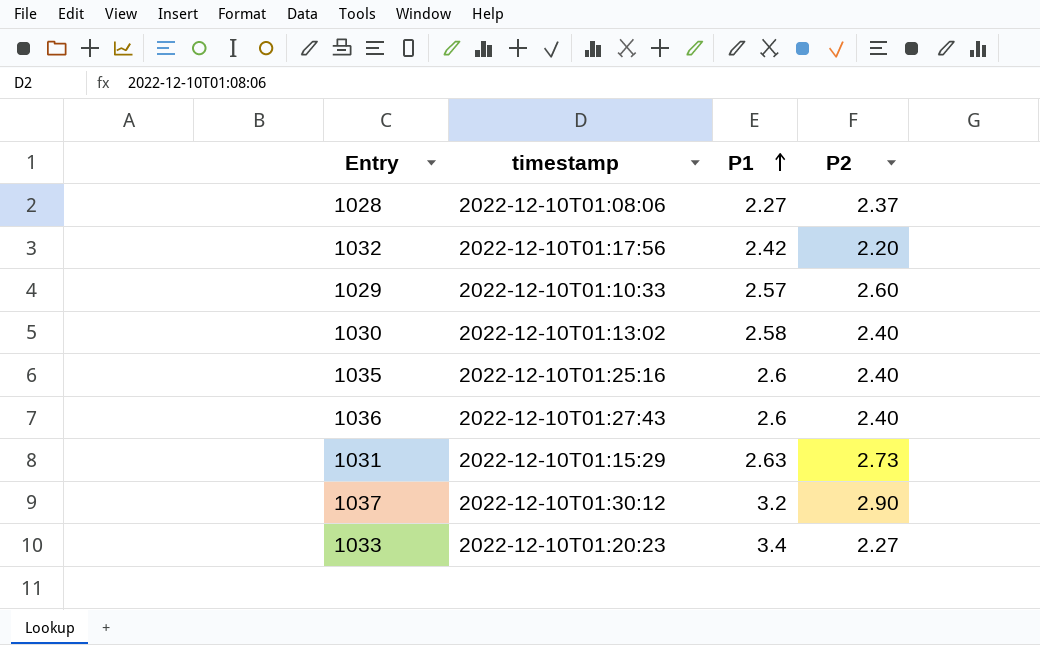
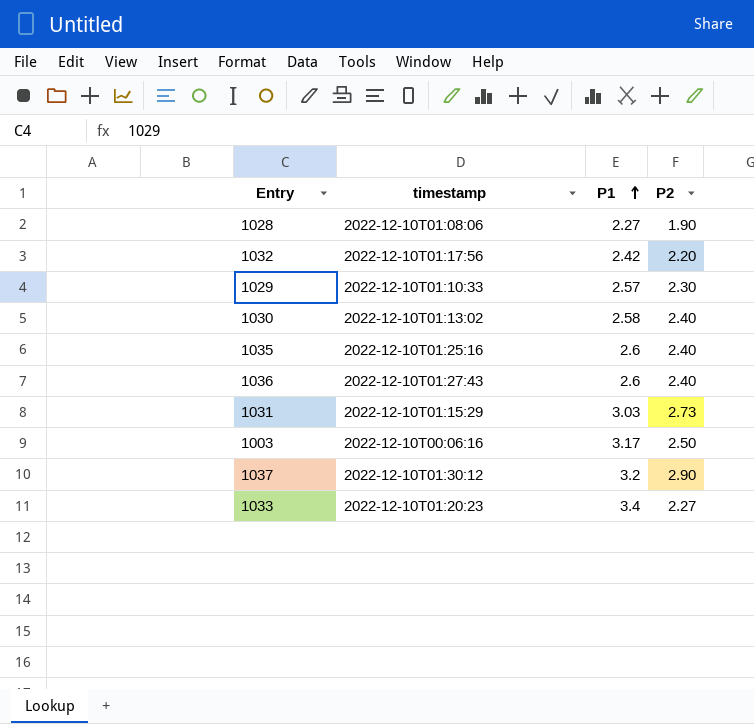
1028 | P2: 2.37 -> 1.90
1029 | P2: 2.60 -> 2.30
1031 | P1: 2.63 -> 3.03
row 1003: none -> 2022-12-10T00:06:16 | 3.17 | 2.50

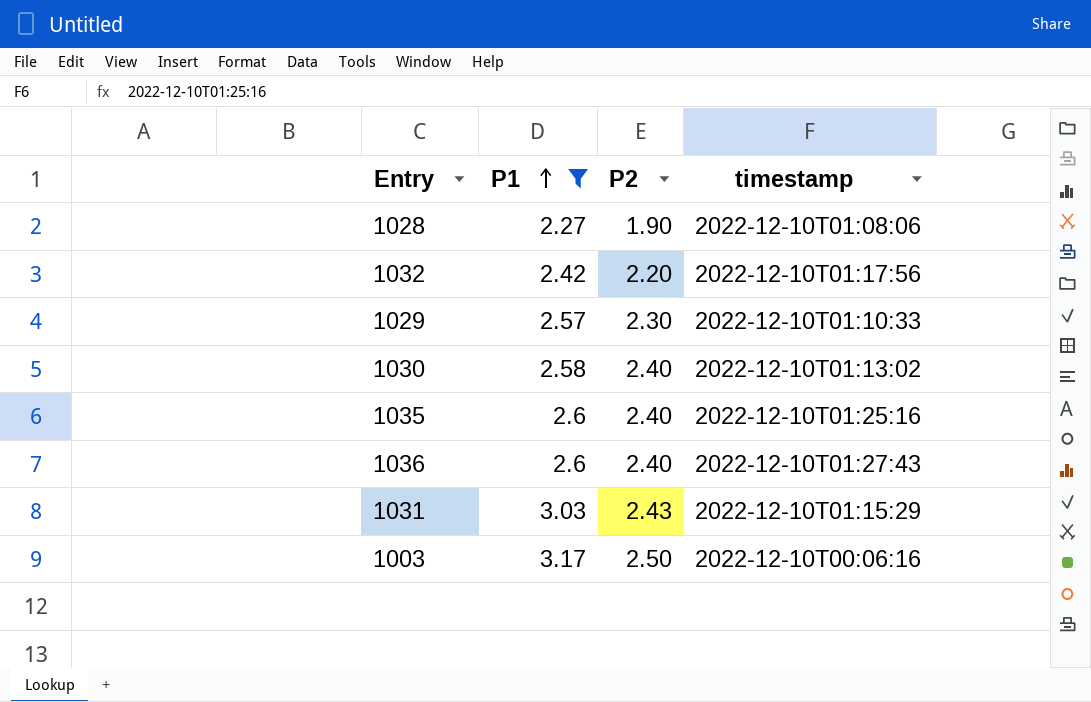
filter: none -> P1 <= 3.17
column timestamp | position: 2 -> 4
1031 | P2: 2.73 -> 2.43

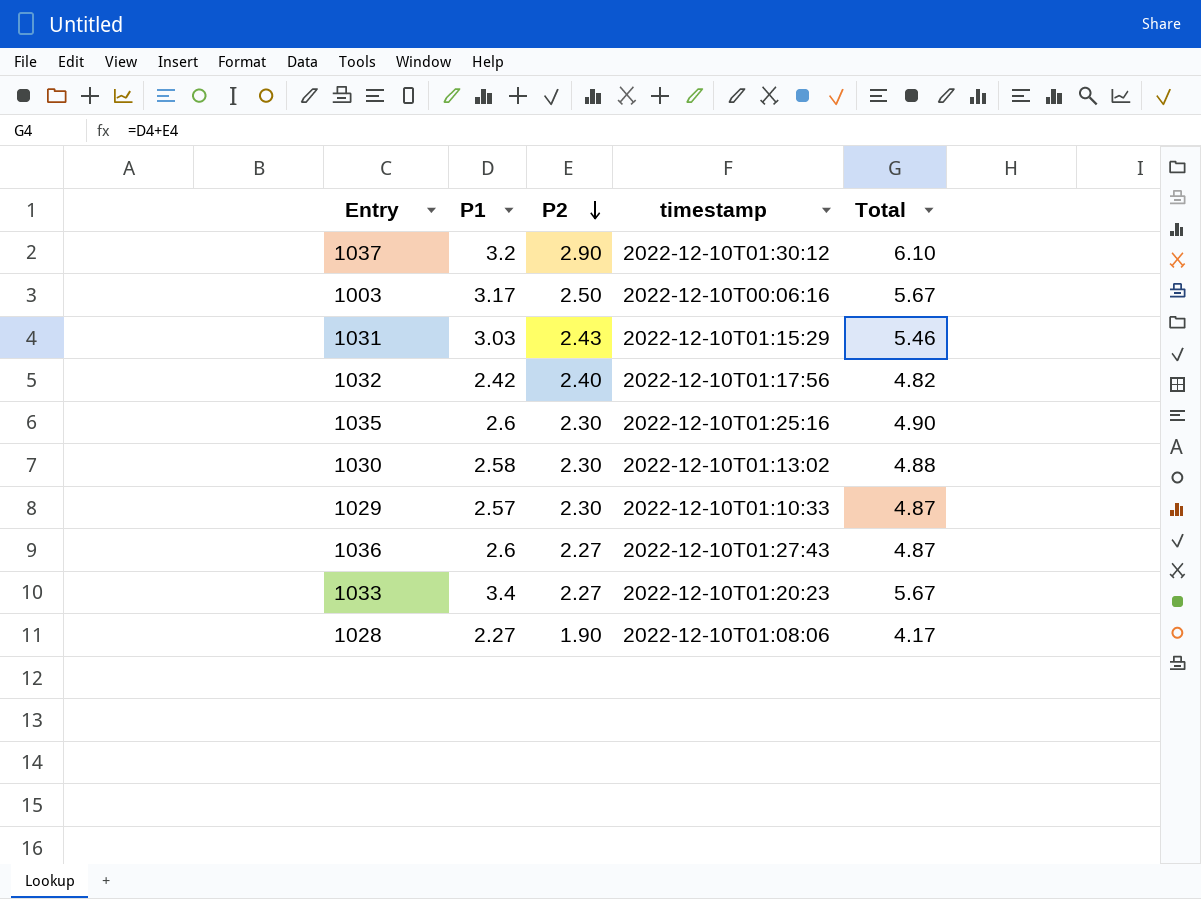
filter: P1 <= 3.17 -> none
row order: P1 ascending -> P2 descending
column Total | formula: none -> [P1] + [P2]
1032 | P2: 2.20 -> 2.40
1035 | P2: 2.40 -> 2.30
1030 | P2: 2.40 -> 2.30
1036 | P2: 2.40 -> 2.27

